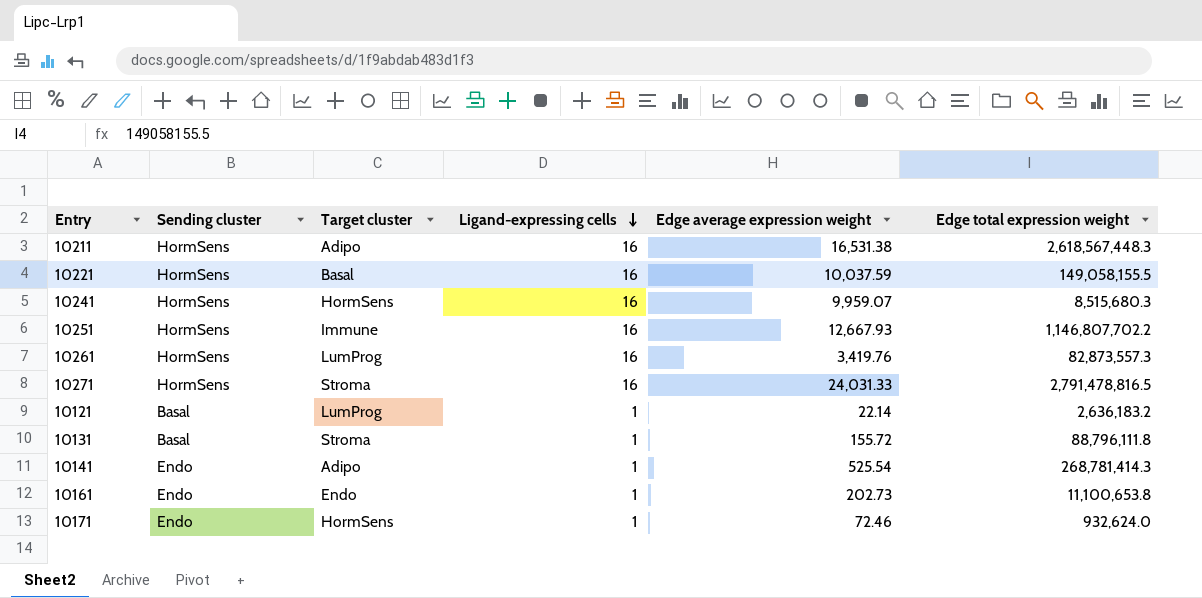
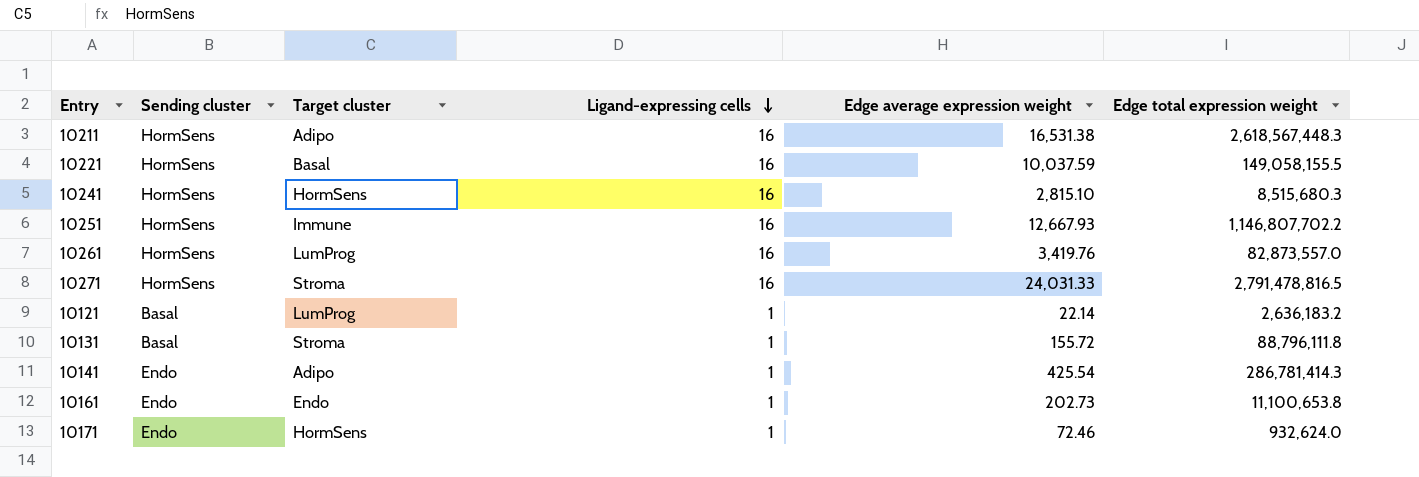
10241 | Edge average expression weight: 9,959.07 -> 2,815.10
10261 | Edge total expression weight: 82,873,557.3 -> 82,873,557.0
10141 | Edge average expression weight: 525.54 -> 425.54
10141 | Edge total expression weight: 268,781,414.3 -> 286,781,414.3

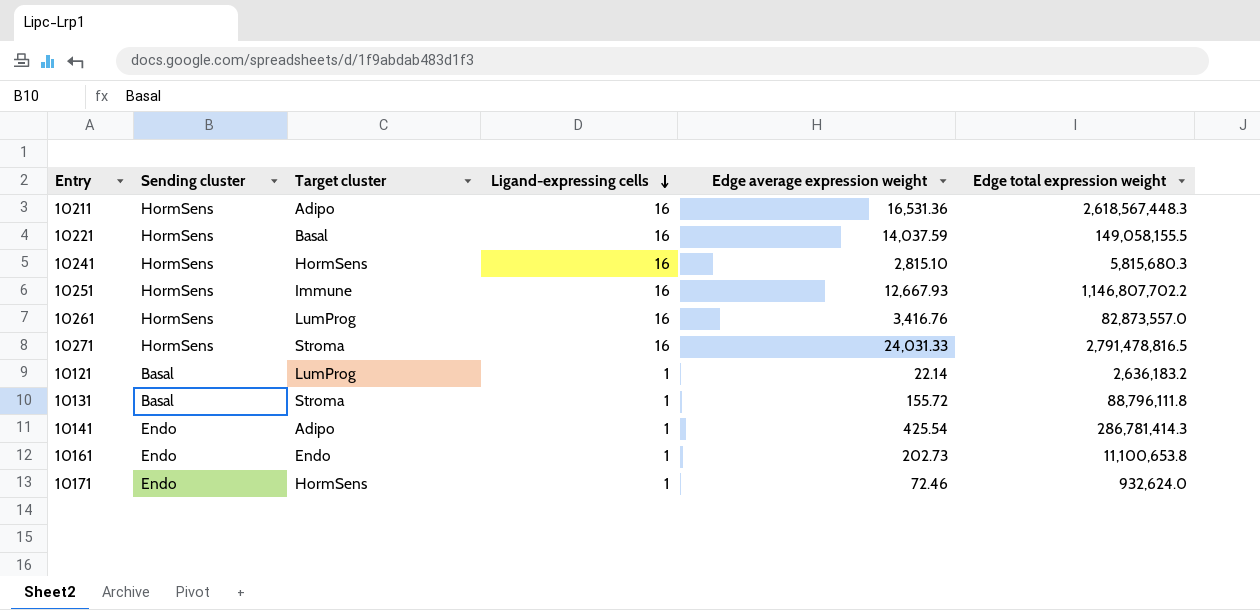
10211 | Edge average expression weight: 16,531.38 -> 16,531.36
10221 | Edge average expression weight: 10,037.59 -> 14,037.59
10241 | Edge total expression weight: 8,515,680.3 -> 5,815,680.3
10261 | Edge average expression weight: 3,419.76 -> 3,416.76

